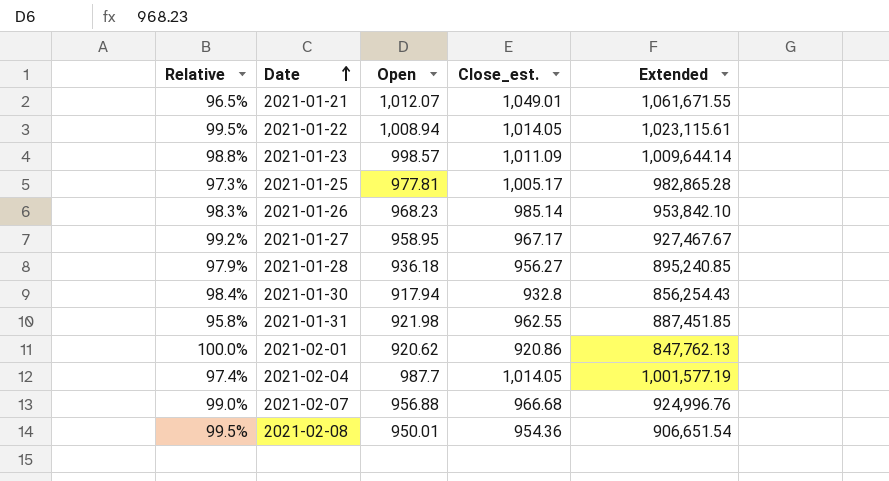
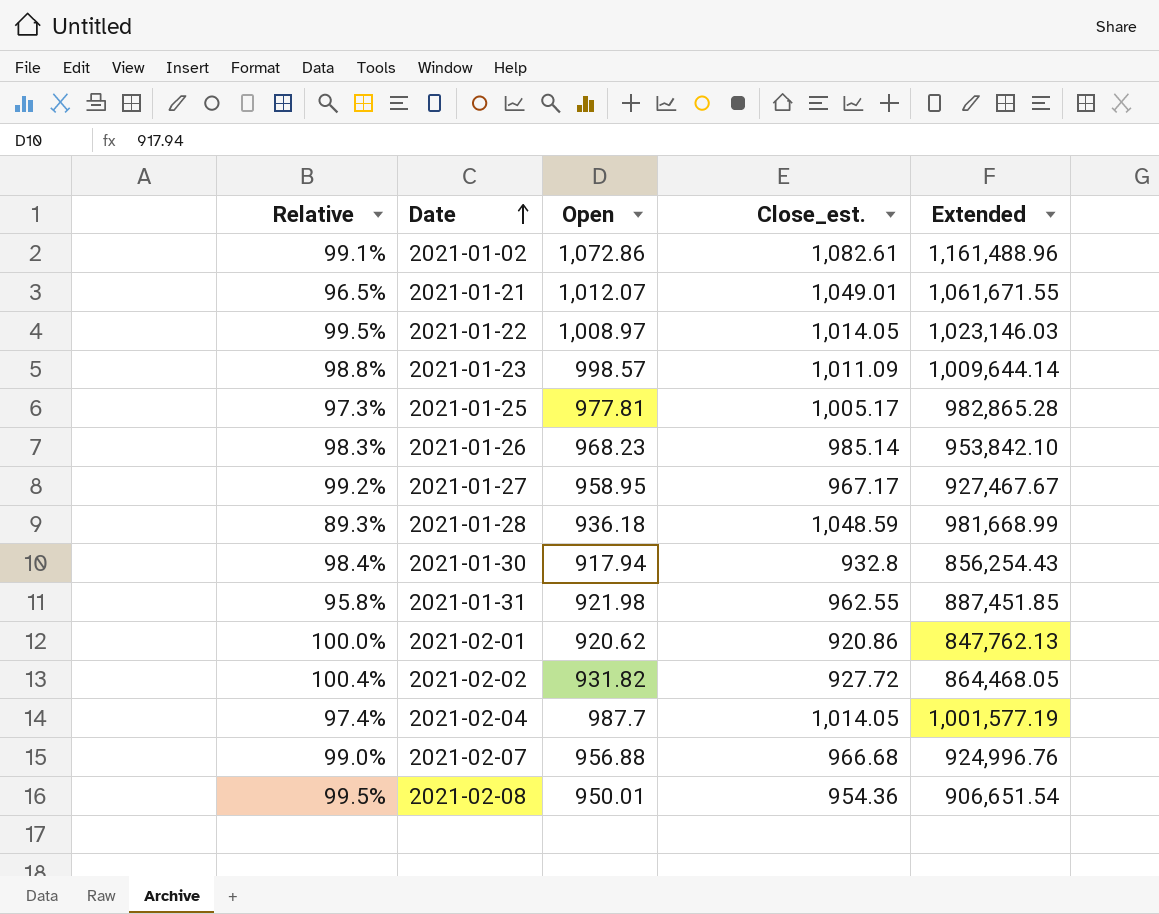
row 2021-01-02: none -> 99.1% | 1,072.86 | 1,082.61 | 1,161,488.96
2021-01-22 | Open: 1,008.94 -> 1,008.97
2021-01-22 | Extended: 1,023,115.61 -> 1,023,146.03
2021-01-28 | Relative: 97.9% -> 89.3%
2021-01-28 | Close_est.: 956.27 -> 1,048.59
2021-01-28 | Extended: 895,240.85 -> 981,668.99
row 2021-02-02: none -> 100.4% | 931.82 | 927.72 | 864,468.05

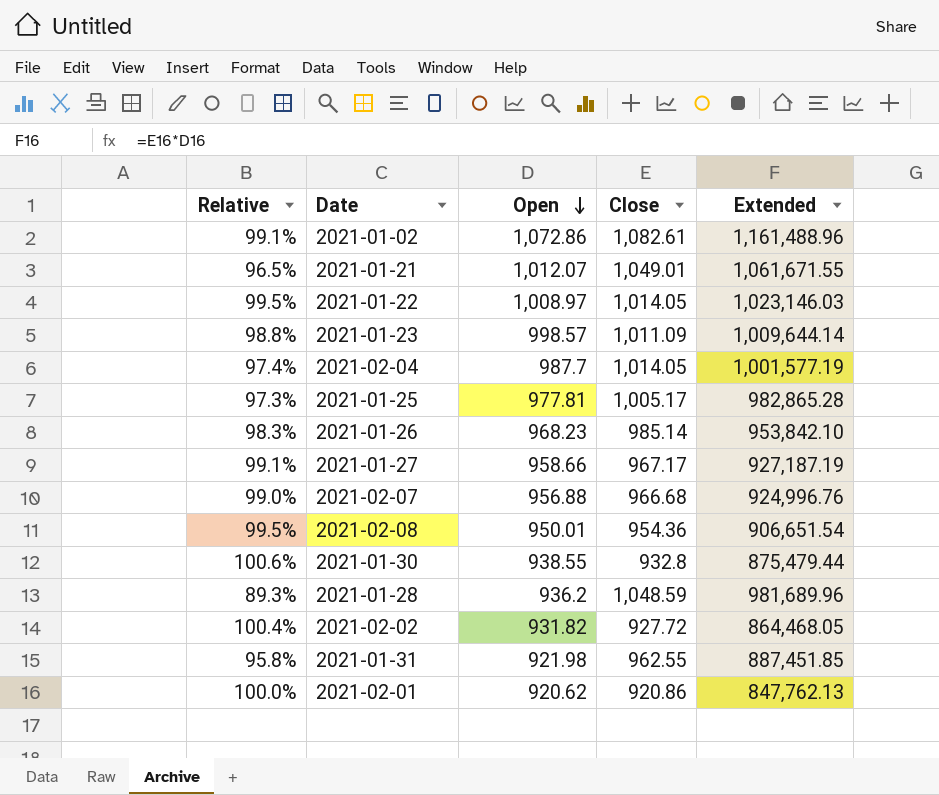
row order: Date ascending -> Open descending
column name: Close_est. -> Close
2021-01-27 | Relative: 99.2% -> 99.1%
2021-01-27 | Open: 958.95 -> 958.66
2021-01-27 | Extended: 927,467.67 -> 927,187.19
2021-01-30 | Relative: 98.4% -> 100.6%
2021-01-30 | Open: 917.94 -> 938.55
2021-01-30 | Extended: 856,254.43 -> 875,479.44
2021-01-28 | Open: 936.18 -> 936.2
2021-01-28 | Extended: 981,668.99 -> 981,689.96

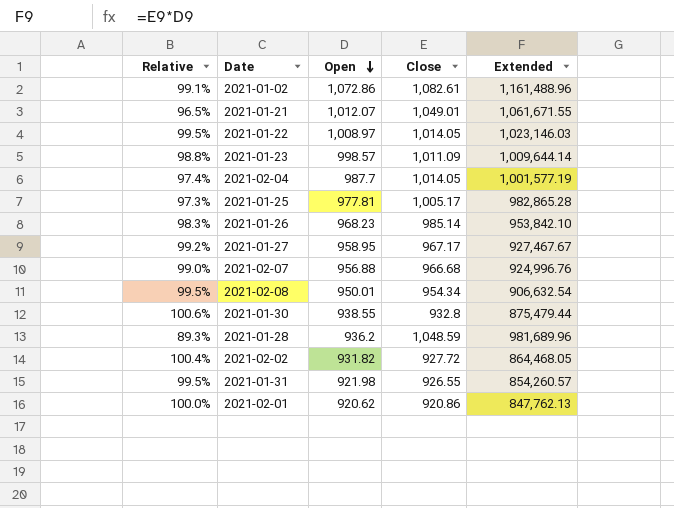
2021-01-27 | Relative: 99.1% -> 99.2%
2021-01-27 | Open: 958.66 -> 958.95
2021-01-27 | Extended: 927,187.19 -> 927,467.67
2021-02-08 | Close: 954.36 -> 954.34
2021-02-08 | Extended: 906,651.54 -> 906,632.54
2021-01-31 | Relative: 95.8% -> 99.5%
2021-01-31 | Close: 962.55 -> 926.55
2021-01-31 | Extended: 887,451.85 -> 854,260.57

